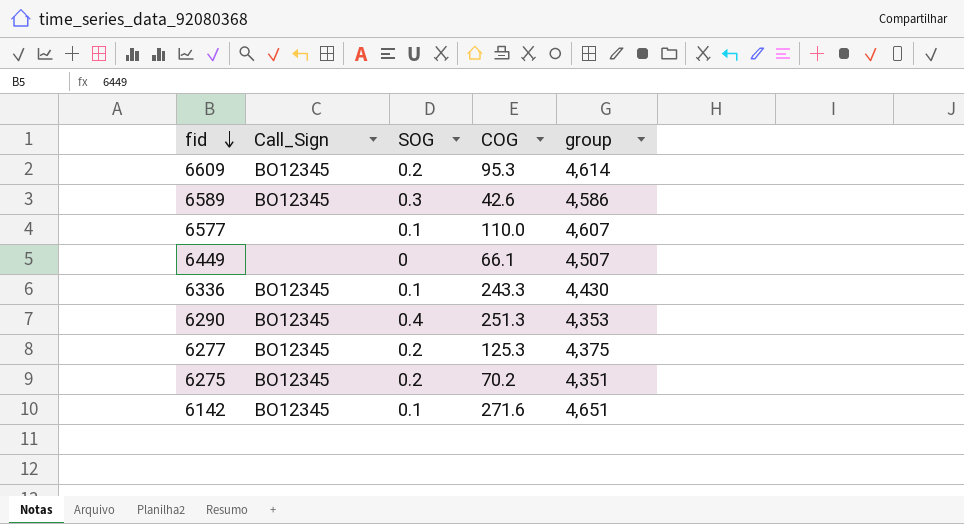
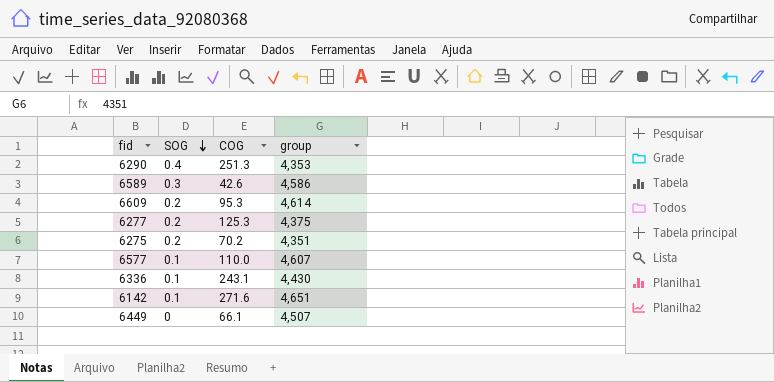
row order: fid descending -> SOG descending
column Call_Sign | position: 2 -> none
6336 | COG: 243.3 -> 243.1

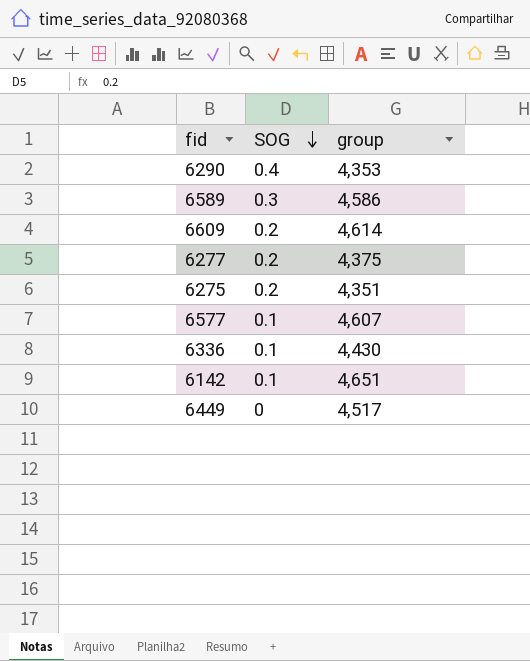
column COG | position: 3 -> none
6449 | group: 4,507 -> 4,517

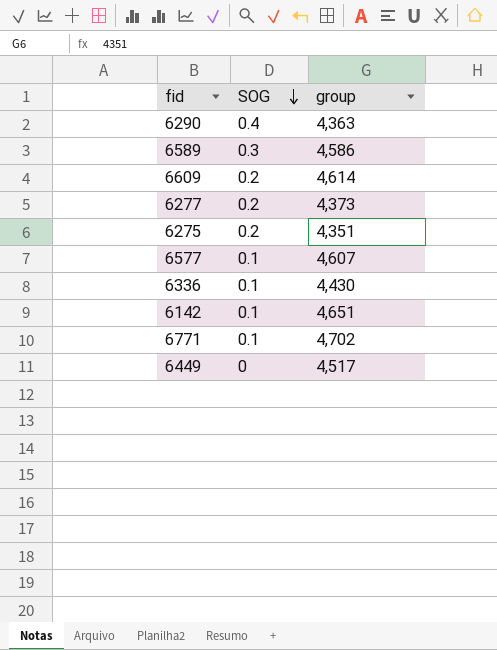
6290 | group: 4,353 -> 4,363
6277 | group: 4,375 -> 4,373
row 6771: none -> 0.1 | 4,702

